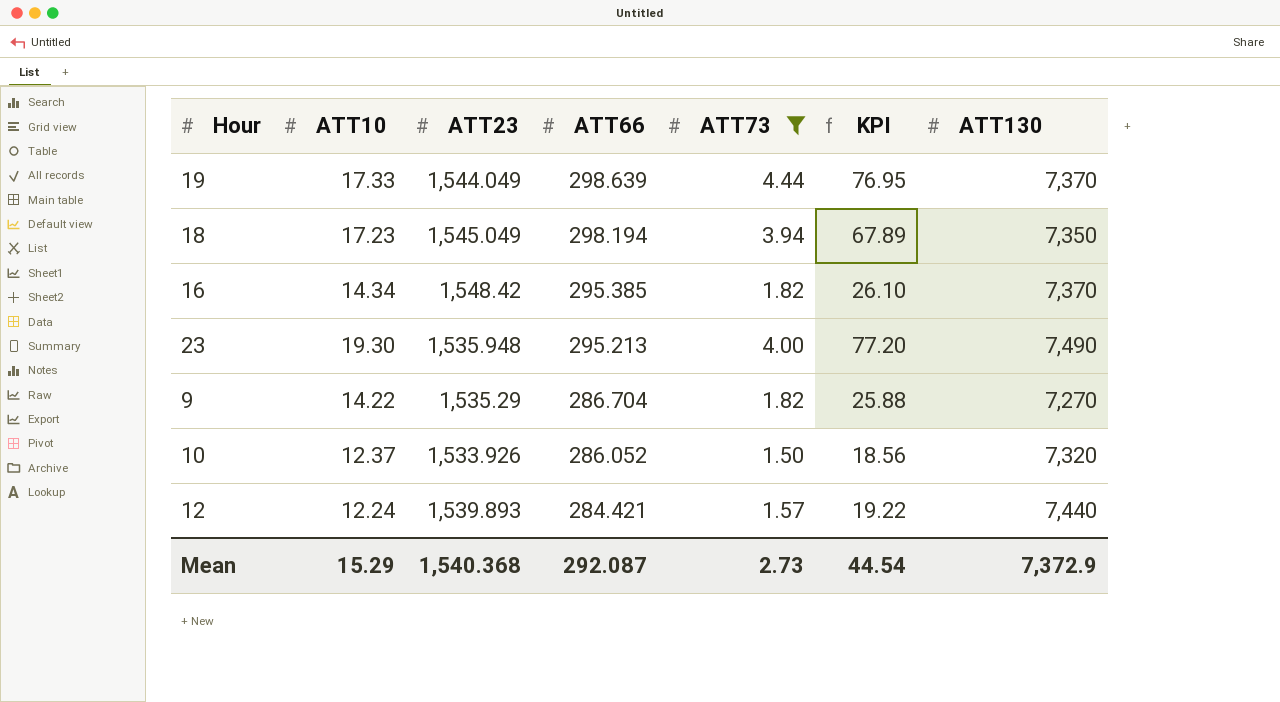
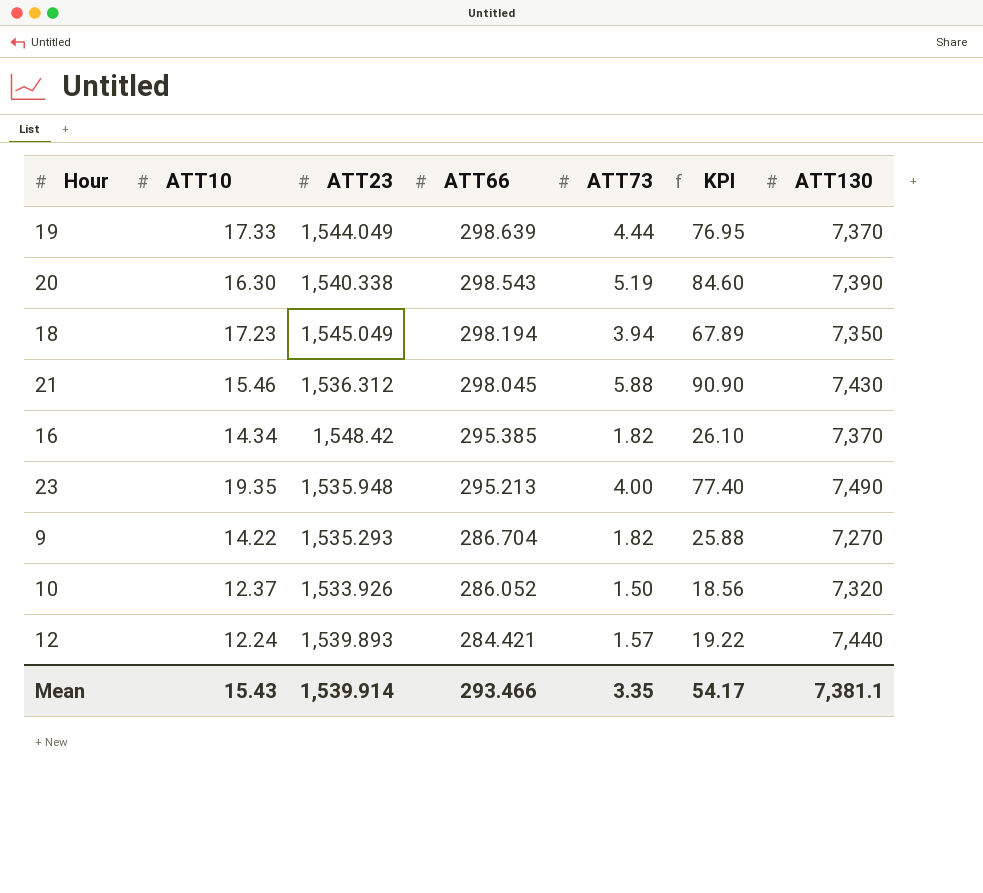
filter: ATT73 <= 4.44 -> none
23 | ATT10: 19.30 -> 19.35
23 | KPI: 77.20 -> 77.40
9 | ATT23: 1,535.29 -> 1,535.293
Mean | ATT10: 15.29 -> 15.43
Mean | ATT23: 1,540.368 -> 1,539.914
Mean | ATT66: 292.087 -> 293.466
Mean | ATT73: 2.73 -> 3.35
Mean | KPI: 44.54 -> 54.17
Mean | ATT130: 7,372.9 -> 7,381.1

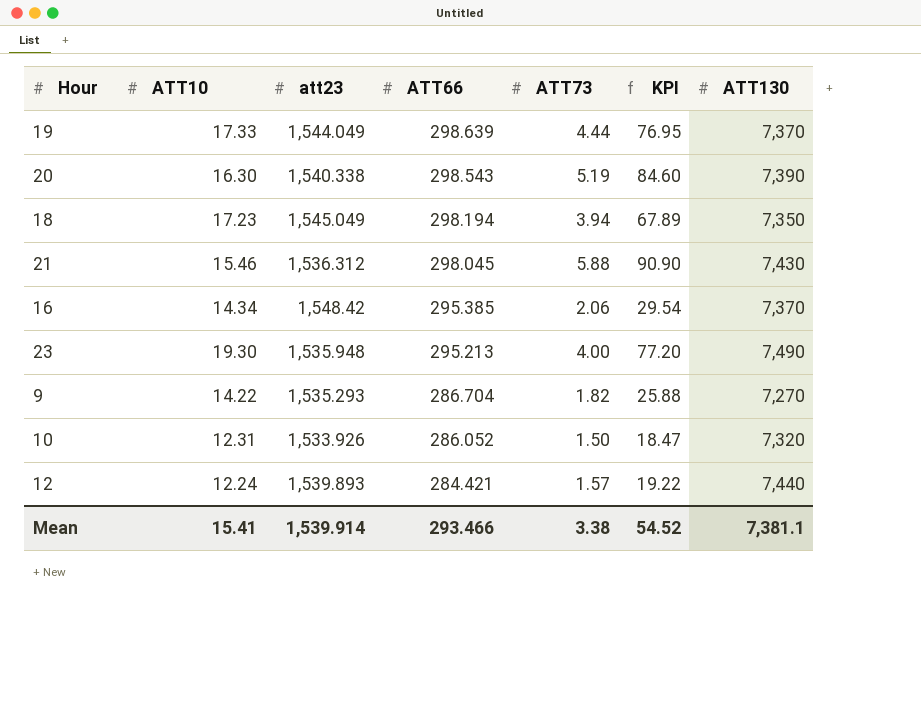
column name: ATT23 -> att23
16 | ATT73: 1.82 -> 2.06
16 | KPI: 26.10 -> 29.54
23 | ATT10: 19.35 -> 19.30
23 | KPI: 77.40 -> 77.20
10 | ATT10: 12.37 -> 12.31
10 | KPI: 18.56 -> 18.47
Mean | ATT10: 15.43 -> 15.41
Mean | ATT73: 3.35 -> 3.38
Mean | KPI: 54.17 -> 54.52

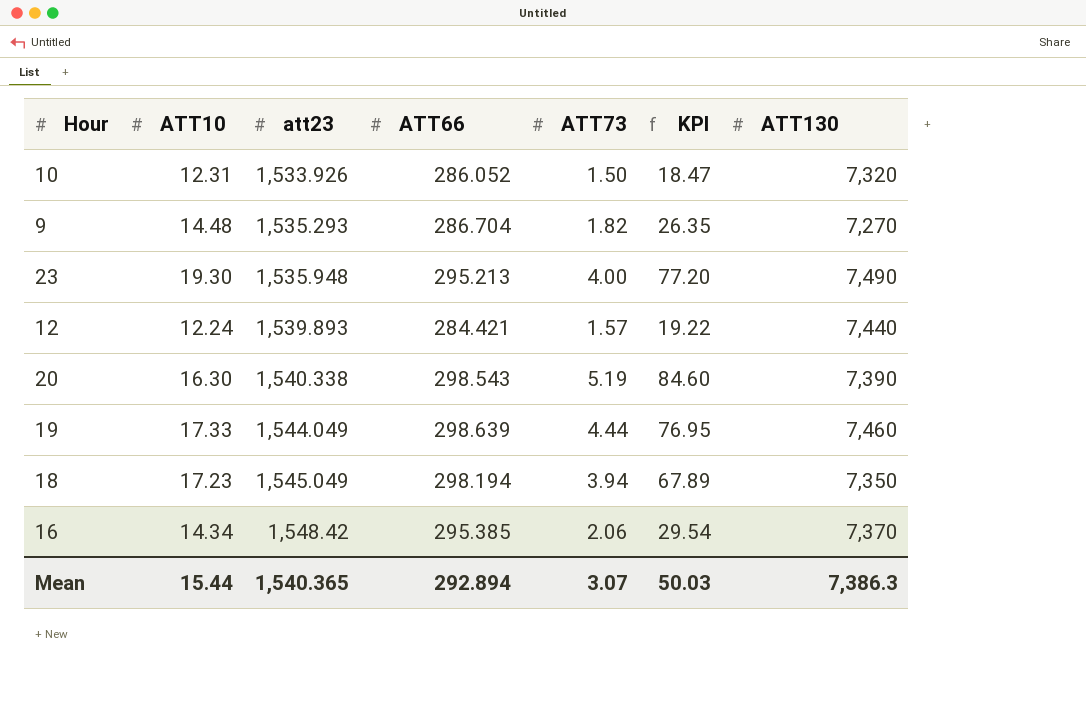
row order: ATT66 descending -> att23 ascending
row 21: 15.46 | 1,536.312 | 298.045 | 5.88 | 90.90 | 7,430 -> none
9 | ATT10: 14.22 -> 14.48
9 | KPI: 25.88 -> 26.35
19 | ATT130: 7,370 -> 7,460
Mean | ATT10: 15.41 -> 15.44
Mean | att23: 1,539.914 -> 1,540.365
Mean | ATT66: 293.466 -> 292.894
Mean | ATT73: 3.38 -> 3.07
Mean | KPI: 54.52 -> 50.03
Mean | ATT130: 7,381.1 -> 7,386.3

